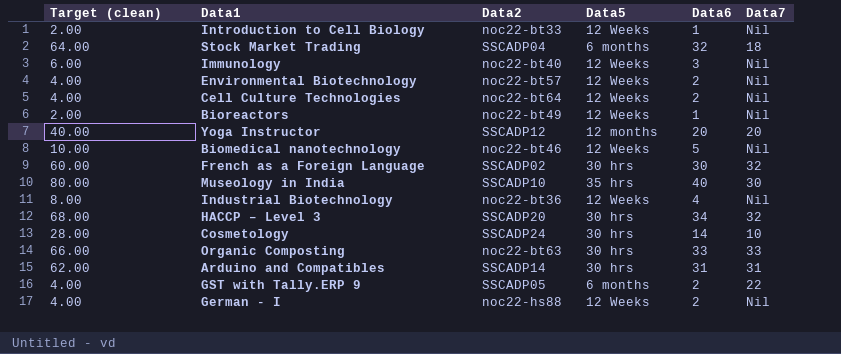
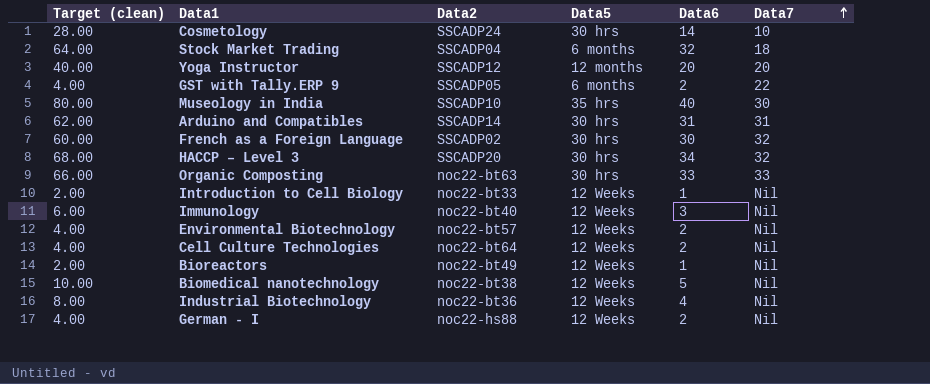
row order: none -> Data7 ascending
Biomedical nanotechnology | Data2: noc22-bt46 -> noc22-bt38

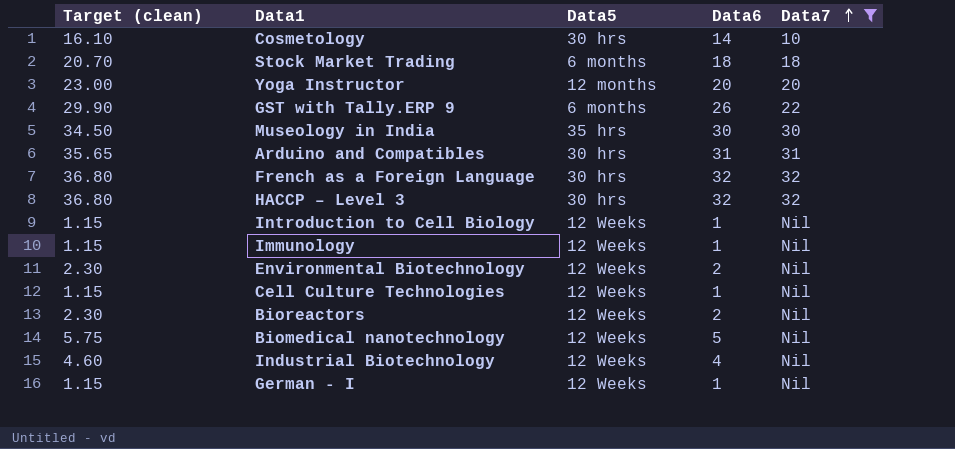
filter: none -> Data7 != 33
column Data2 | position: 3 -> none
column Target (clean) | formula: [Data6] * 2 -> [Data6] * 1.15
Stock Market Trading | Data6: 32 -> 18
GST with Tally.ERP 9 | Data6: 2 -> 26
Museology in India | Data6: 40 -> 30
French as a Foreign Language | Data6: 30 -> 32
HACCP – Level 3 | Data6: 34 -> 32
Immunology | Data6: 3 -> 1
Cell Culture Technologies | Data6: 2 -> 1
Bioreactors | Data6: 1 -> 2
German - I | Data6: 2 -> 1

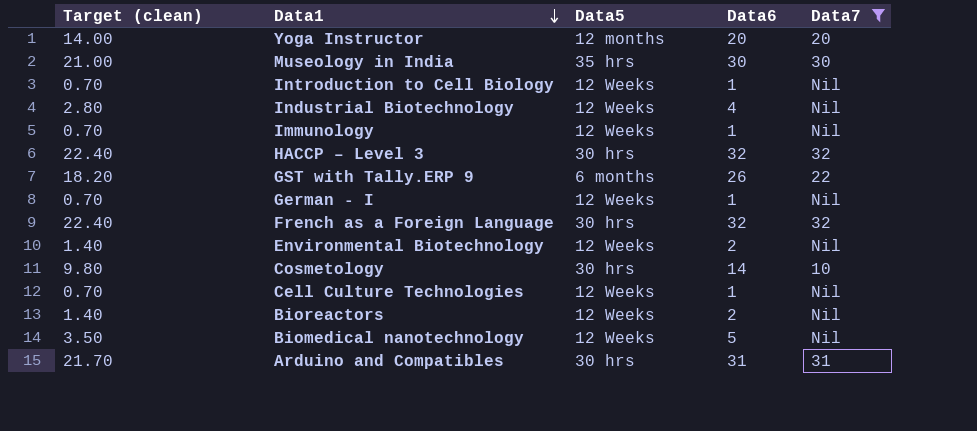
row order: Data7 ascending -> Data1 descending
column Target (clean) | formula: [Data6] * 1.15 -> [Data6] * 0.7
row Stock Market Trading: 20.70 | 6 months | 18 | 18 -> none

